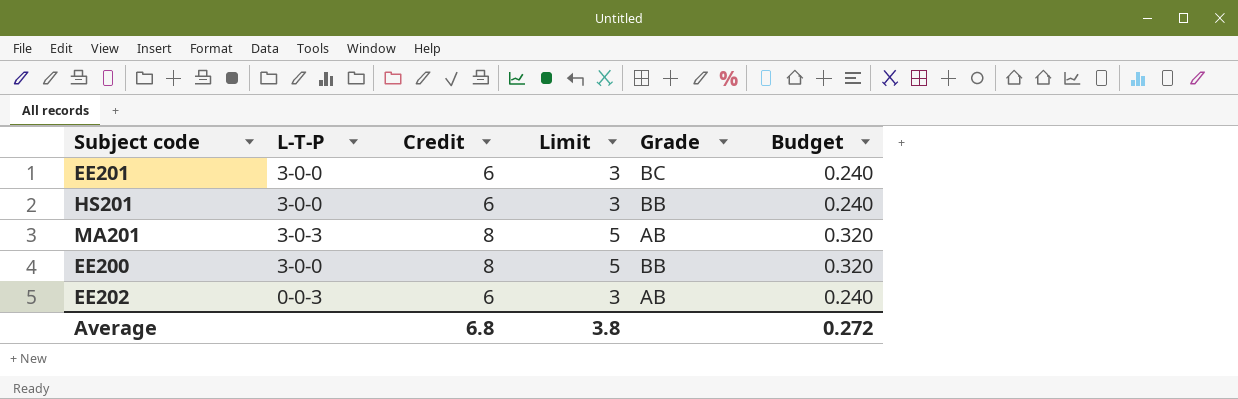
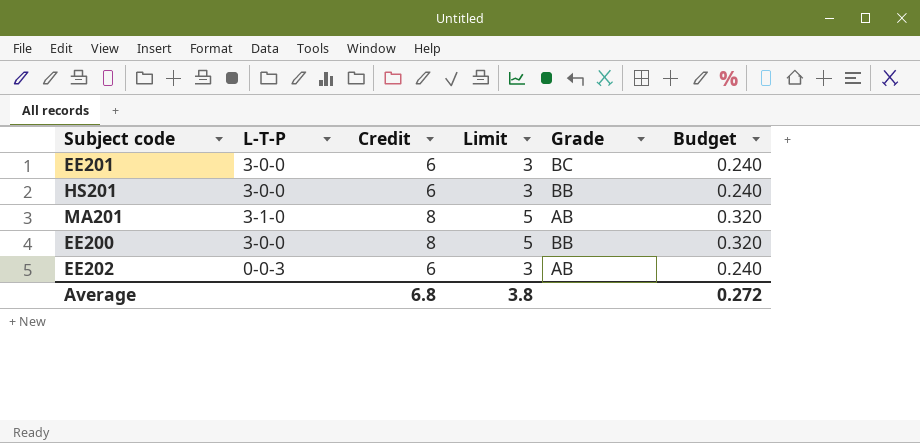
MA201 | L-T-P: 3-0-3 -> 3-1-0

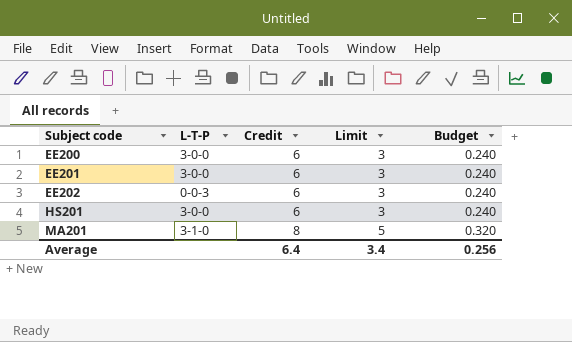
row order: none -> Subject code ascending
column Grade | position: 5 -> none
EE200 | Credit: 8 -> 6
EE200 | Limit: 5 -> 3
EE200 | Budget: 0.320 -> 0.240
Average | Credit: 6.8 -> 6.4
Average | Limit: 3.8 -> 3.4
Average | Budget: 0.272 -> 0.256

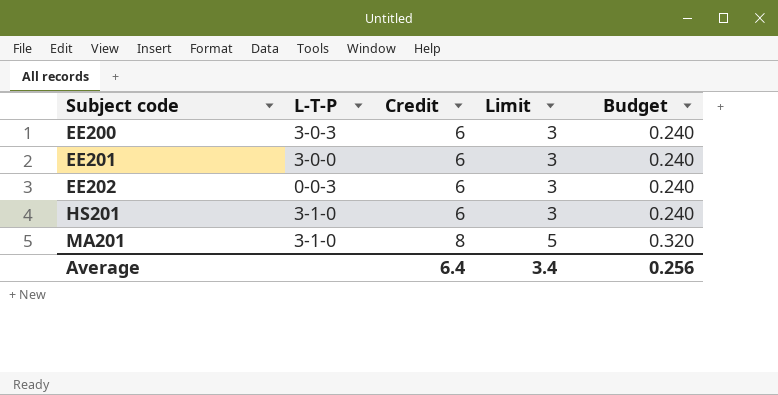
EE200 | L-T-P: 3-0-0 -> 3-0-3
HS201 | L-T-P: 3-0-0 -> 3-1-0

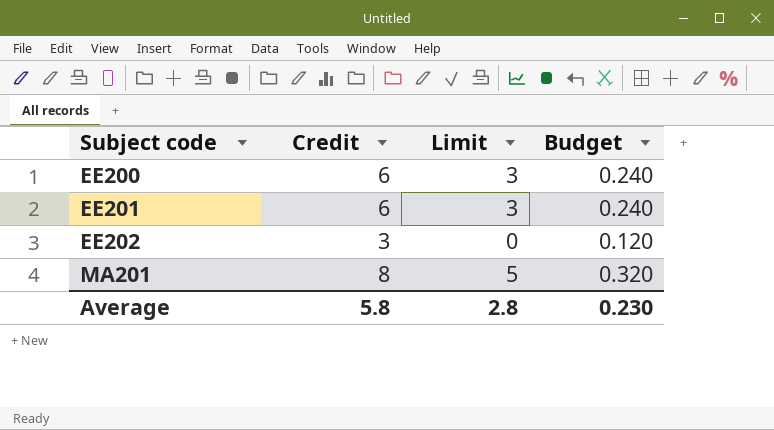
column L-T-P | position: 2 -> none
row HS201: 3-1-0 | 6 | 3 | 0.240 -> none
EE202 | Credit: 6 -> 3
EE202 | Limit: 3 -> 0
EE202 | Budget: 0.240 -> 0.120
Average | Credit: 6.4 -> 5.8
Average | Limit: 3.4 -> 2.8
Average | Budget: 0.256 -> 0.230

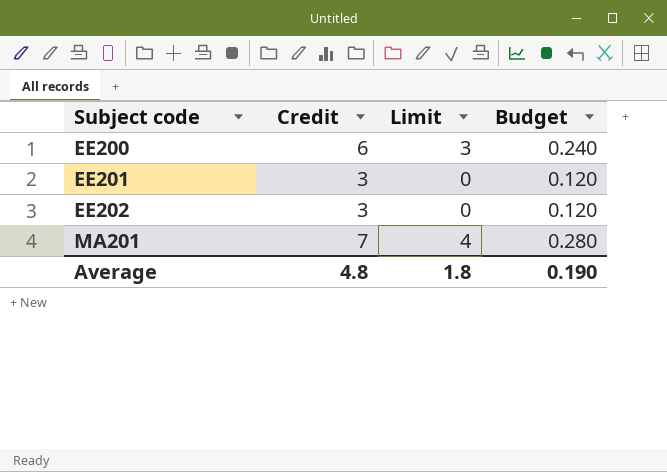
EE201 | Credit: 6 -> 3
EE201 | Limit: 3 -> 0
EE201 | Budget: 0.240 -> 0.120
MA201 | Credit: 8 -> 7
MA201 | Limit: 5 -> 4
MA201 | Budget: 0.320 -> 0.280
Average | Credit: 5.8 -> 4.8
Average | Limit: 2.8 -> 1.8
Average | Budget: 0.230 -> 0.190

